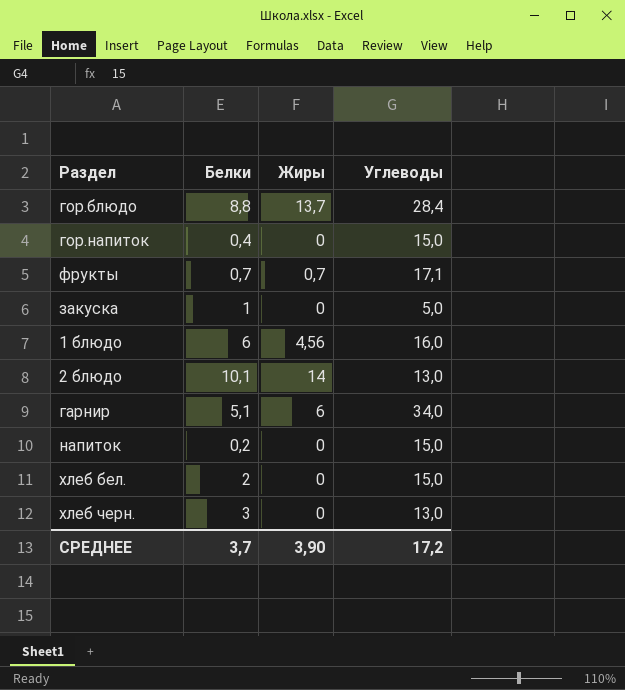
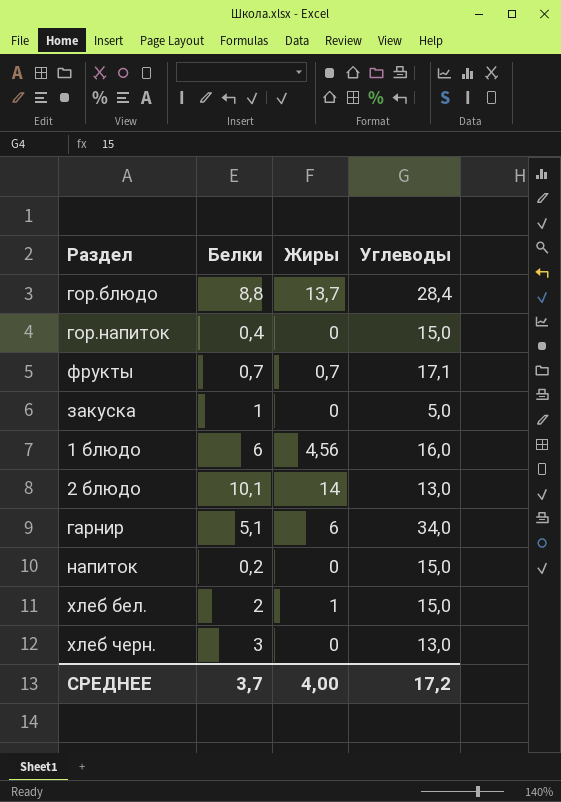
хлеб бел. | Жиры: 0 -> 1
СРЕДНЕЕ | Жиры: 3,90 -> 4,00

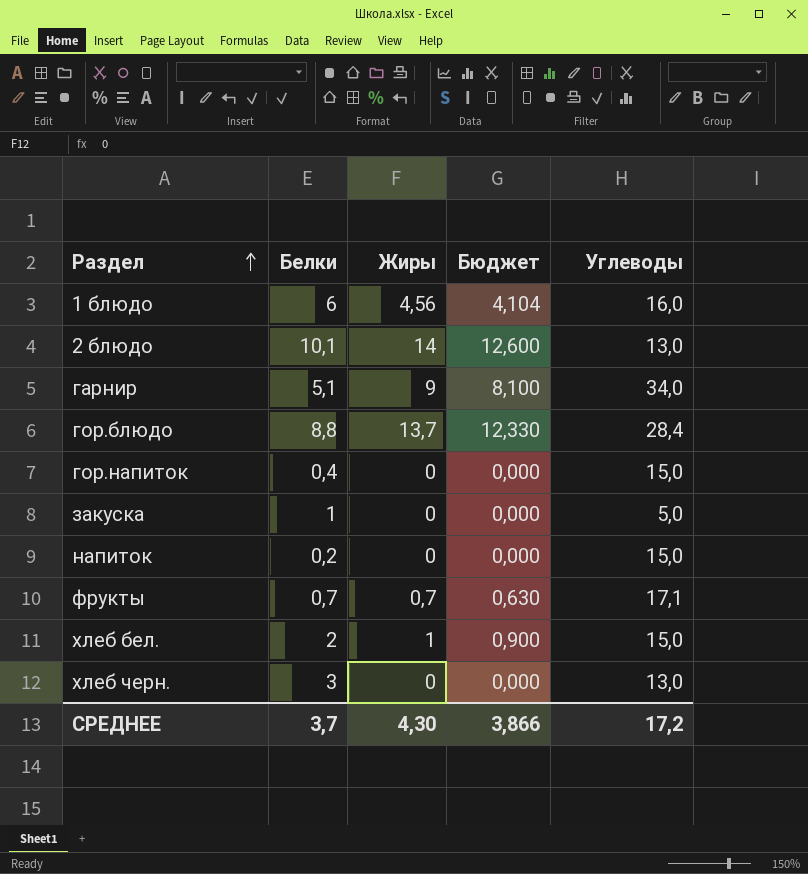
row order: none -> Раздел ascending
column Бюджет | formula: none -> [Жиры] * 0,9
гарнир | Жиры: 6 -> 9
СРЕДНЕЕ | Жиры: 4,00 -> 4,30

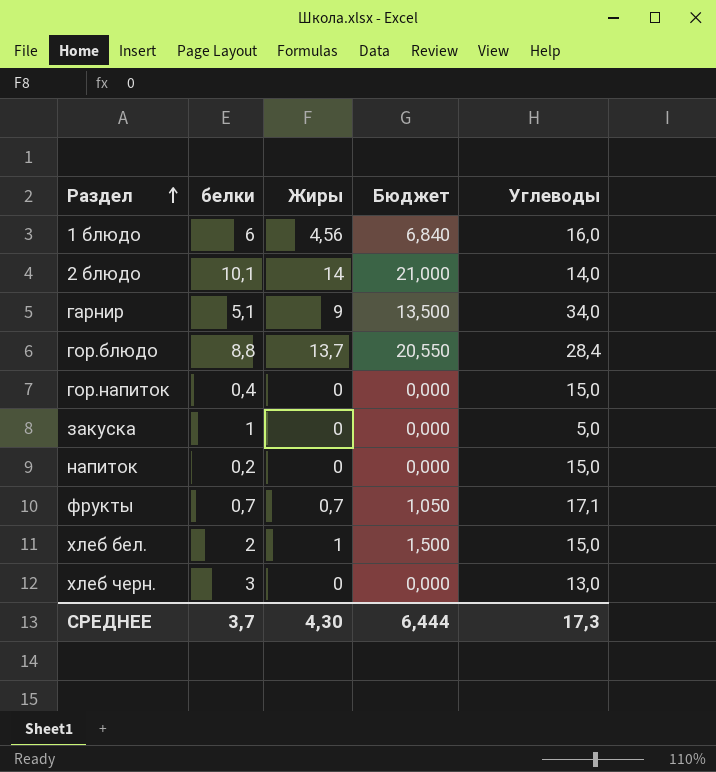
column name: Белки -> белки
column Бюджет | formula: [Жиры] * 0,9 -> [Жиры] * 1,5
2 блюдо | Углеводы: 13,0 -> 14,0
СРЕДНЕЕ | Бюджет: 3,866 -> 6,444
СРЕДНЕЕ | Углеводы: 17,2 -> 17,3

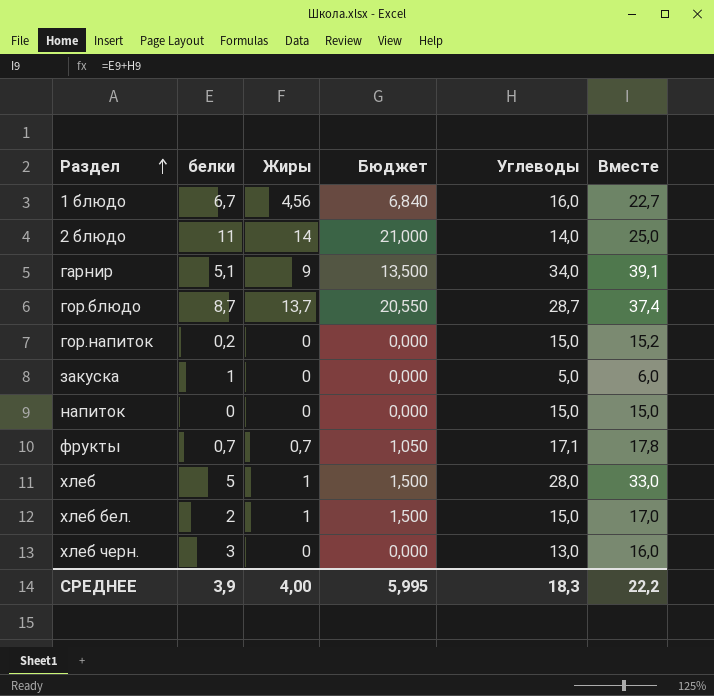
column Вместе | formula: none -> [белки] + [Углеводы]
1 блюдо | белки: 6 -> 6,7
2 блюдо | белки: 10,1 -> 11
гор.блюдо | белки: 8,8 -> 8,7
гор.блюдо | Углеводы: 28,4 -> 28,7
гор.напиток | белки: 0,4 -> 0,2
напиток | белки: 0,2 -> 0
row хлеб: none -> 5 | 1 | 1,500 | 28,0 | 33,0
СРЕДНЕЕ | белки: 3,7 -> 3,9
СРЕДНЕЕ | Жиры: 4,30 -> 4,00
СРЕДНЕЕ | Бюджет: 6,444 -> 5,995
СРЕДНЕЕ | Углеводы: 17,3 -> 18,3

